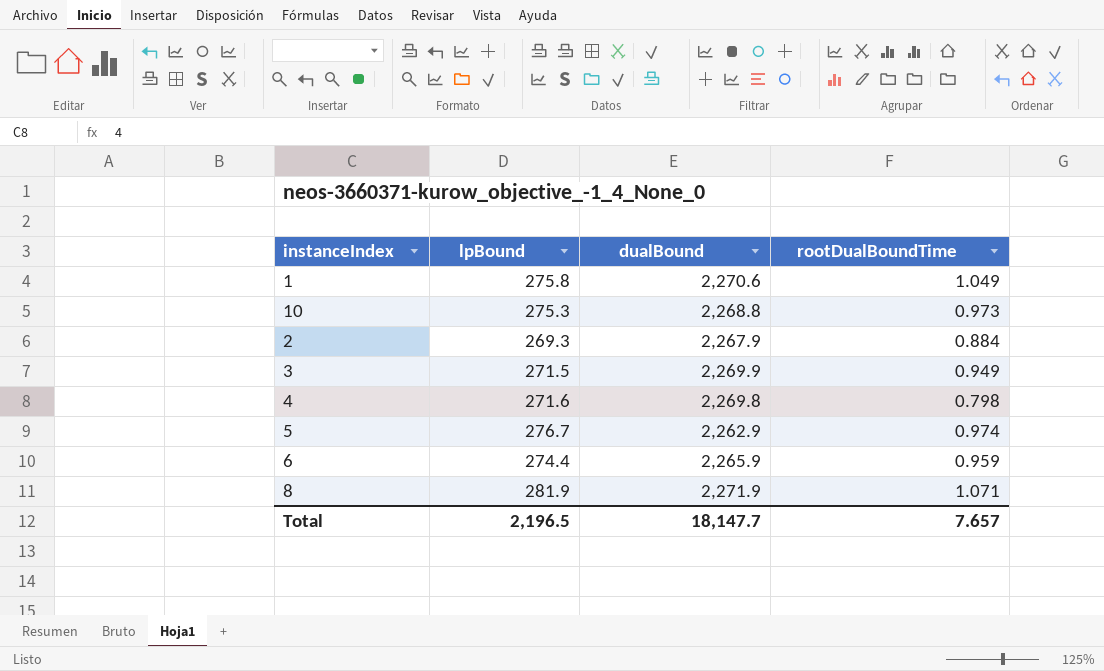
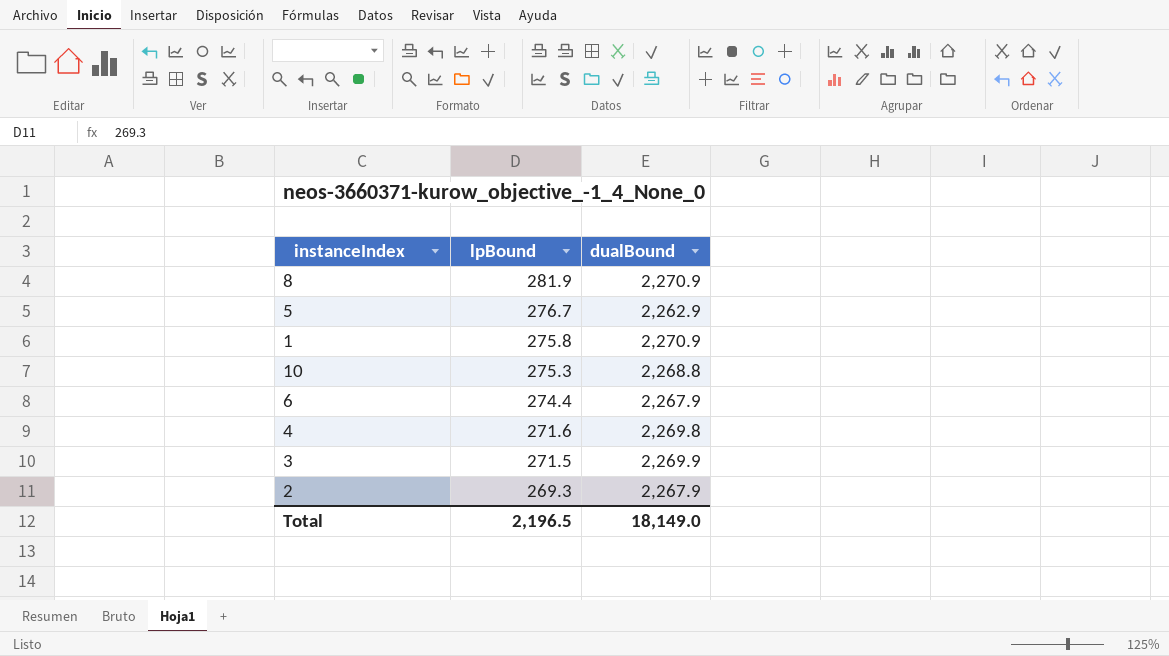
row order: none -> lpBound descending
column rootDualBoundTime | position: 4 -> none
8 | dualBound: 2,271.9 -> 2,270.9
1 | dualBound: 2,270.6 -> 2,270.9
6 | dualBound: 2,265.9 -> 2,267.9
Total | dualBound: 18,147.7 -> 18,149.0

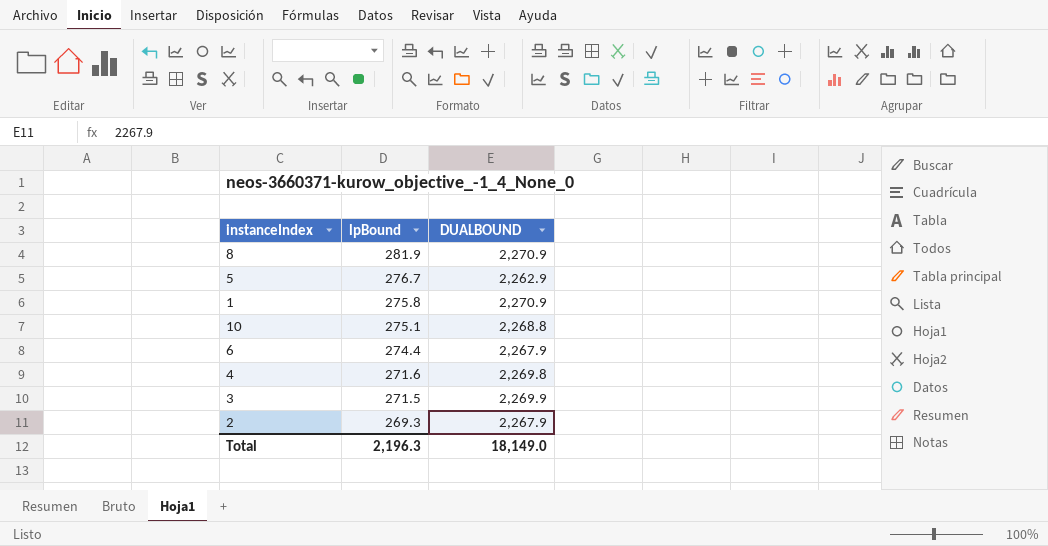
column name: dualBound -> DUALBOUND
10 | lpBound: 275.3 -> 275.1
Total | lpBound: 2,196.5 -> 2,196.3

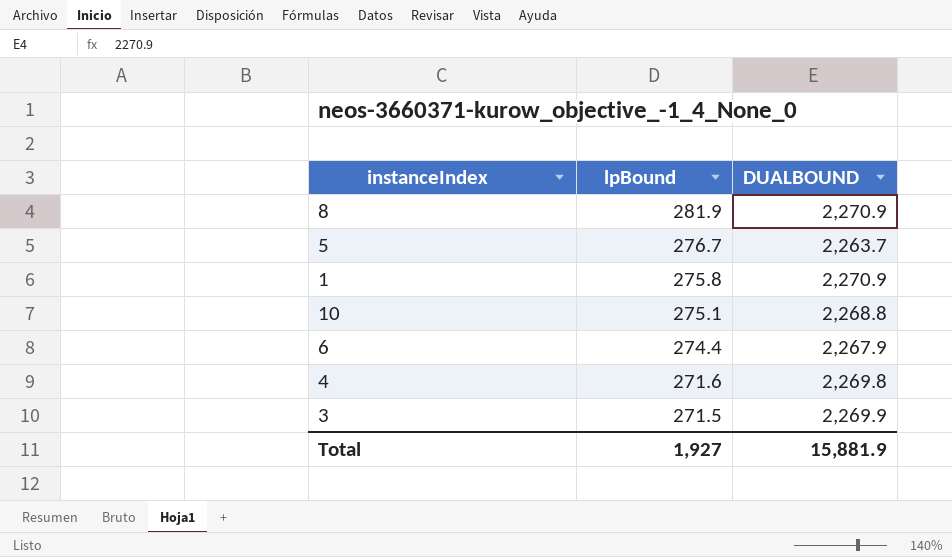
row 2: 269.3 | 2,267.9 -> none
5 | DUALBOUND: 2,262.9 -> 2,263.7
Total | lpBound: 2,196.3 -> 1,927
Total | DUALBOUND: 18,149.0 -> 15,881.9

